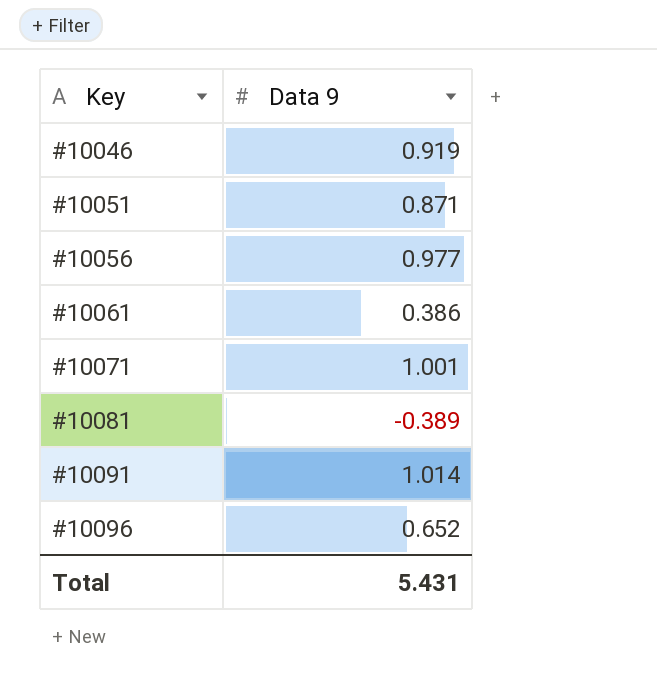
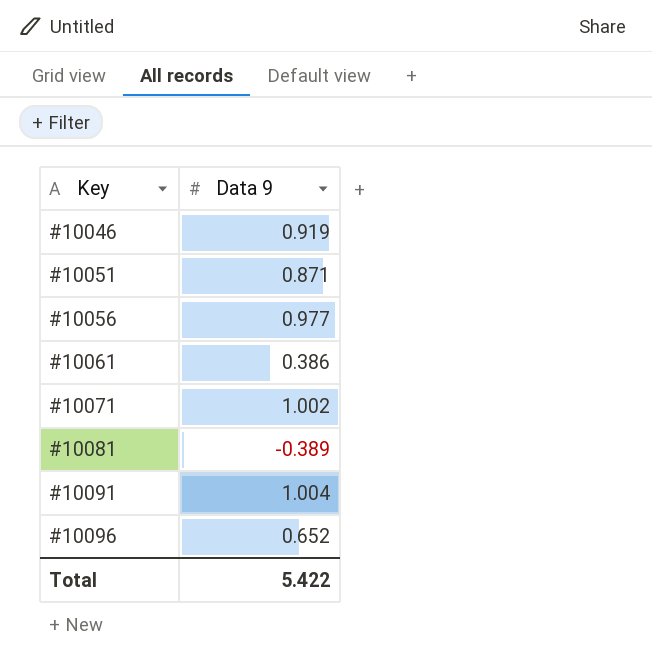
#10071 | Data 9: 1.001 -> 1.002
#10091 | Data 9: 1.014 -> 1.004
Total | Data 9: 5.431 -> 5.422

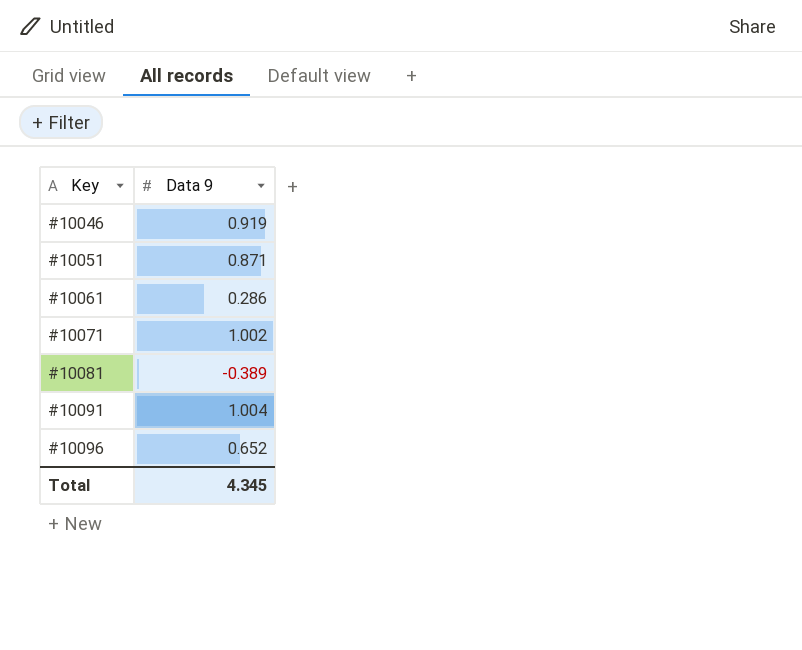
row #10056: 0.977 -> none
#10061 | Data 9: 0.386 -> 0.286
Total | Data 9: 5.422 -> 4.345

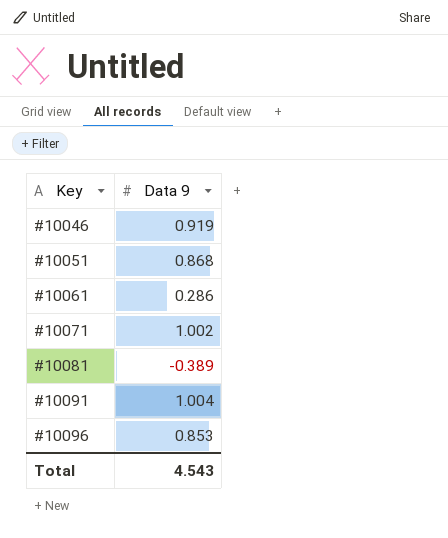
#10051 | Data 9: 0.871 -> 0.868
#10096 | Data 9: 0.652 -> 0.853
Total | Data 9: 4.345 -> 4.543

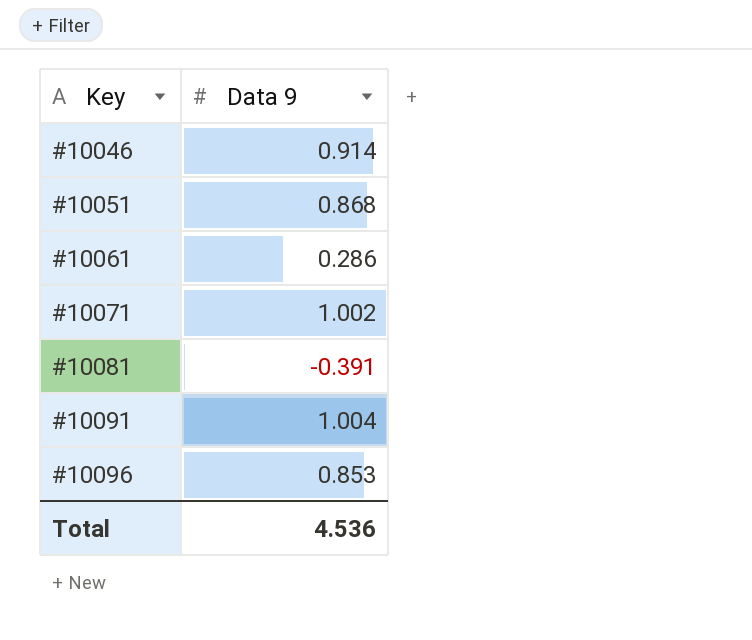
#10046 | Data 9: 0.919 -> 0.914
#10081 | Data 9: -0.389 -> -0.391
Total | Data 9: 4.543 -> 4.536

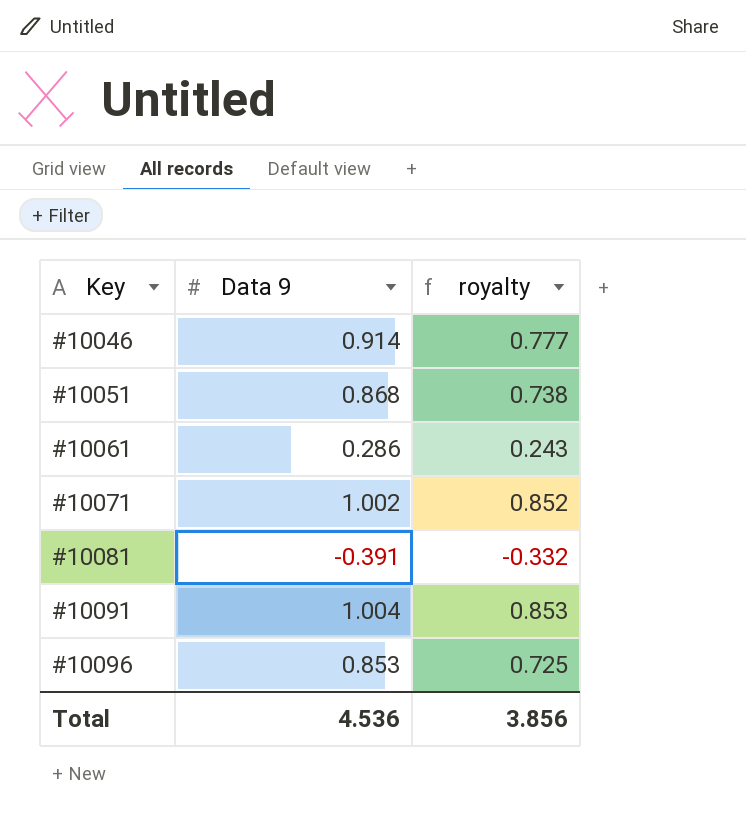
column royalty | formula: none -> [Data 9] * 0.85

